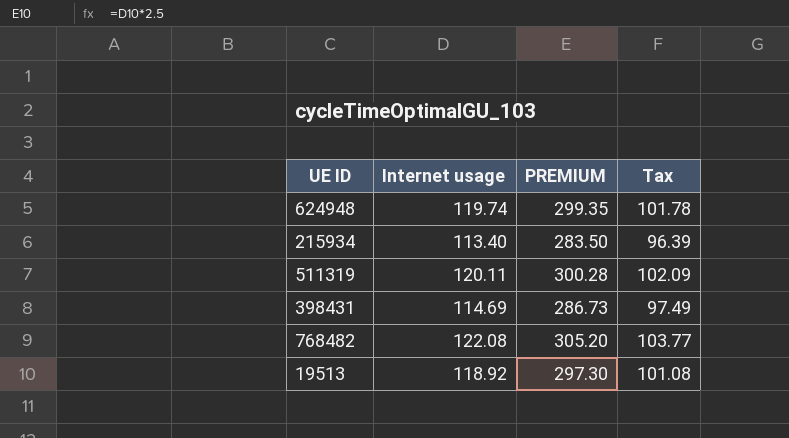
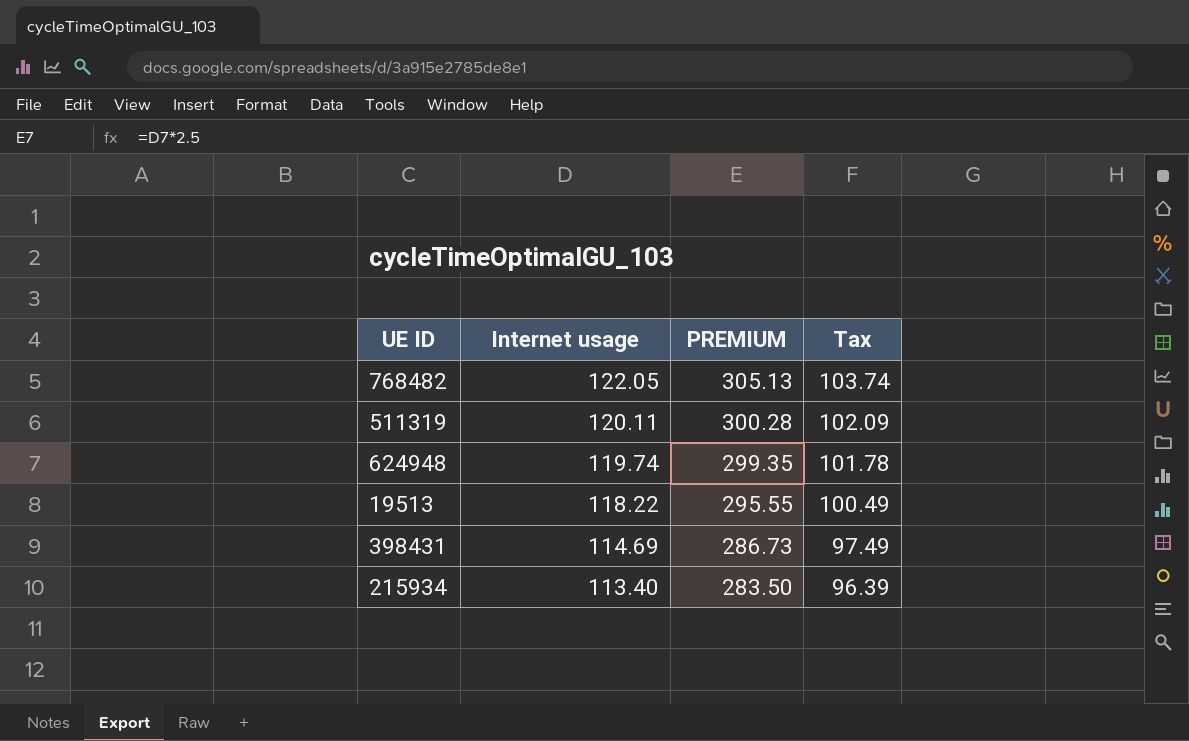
row order: none -> Internet usage descending
768482 | Internet usage: 122.08 -> 122.05
768482 | PREMIUM: 305.20 -> 305.13
768482 | Tax: 103.77 -> 103.74
19513 | Internet usage: 118.92 -> 118.22
19513 | PREMIUM: 297.30 -> 295.55
19513 | Tax: 101.08 -> 100.49

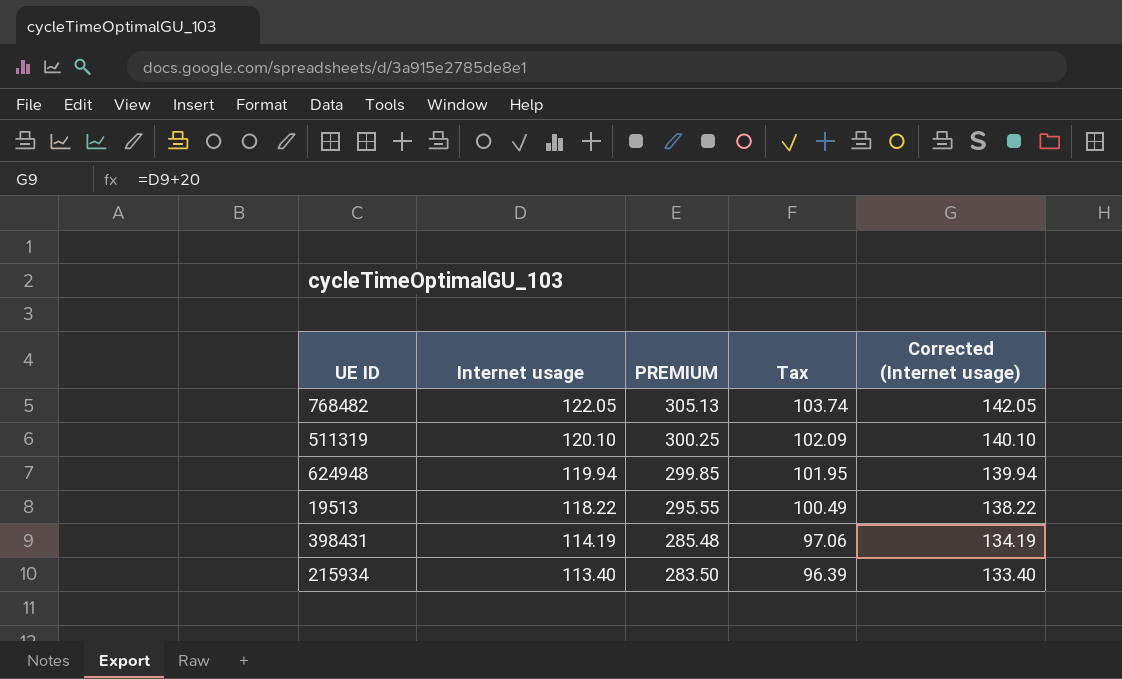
column Corrected (Internet usage) | formula: none -> [Internet usage] + 20
511319 | Internet usage: 120.11 -> 120.10
511319 | PREMIUM: 300.28 -> 300.25
624948 | Internet usage: 119.74 -> 119.94
624948 | PREMIUM: 299.35 -> 299.85
624948 | Tax: 101.78 -> 101.95
398431 | Internet usage: 114.69 -> 114.19
398431 | PREMIUM: 286.73 -> 285.48
398431 | Tax: 97.49 -> 97.06

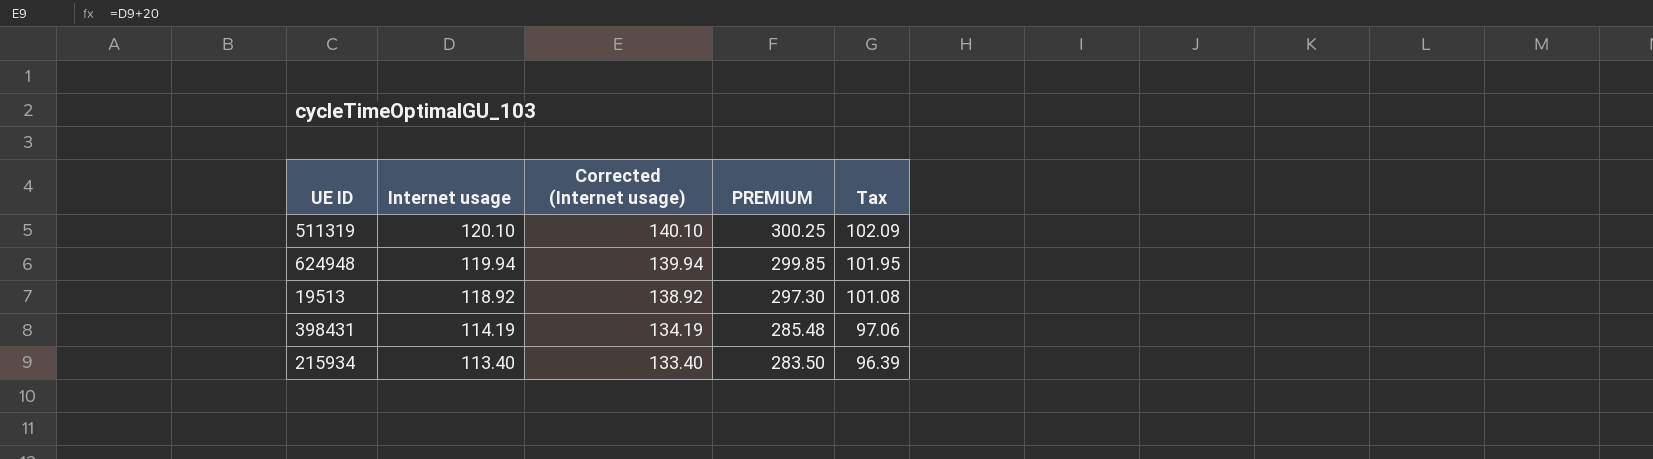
column Corrected (Internet usage) | position: 5 -> 3
row 768482: 122.05 | 305.13 | 103.74 | 142.05 -> none
19513 | Internet usage: 118.22 -> 118.92
19513 | Corrected (Internet usage): 138.22 -> 138.92
19513 | PREMIUM: 295.55 -> 297.30
19513 | Tax: 100.49 -> 101.08

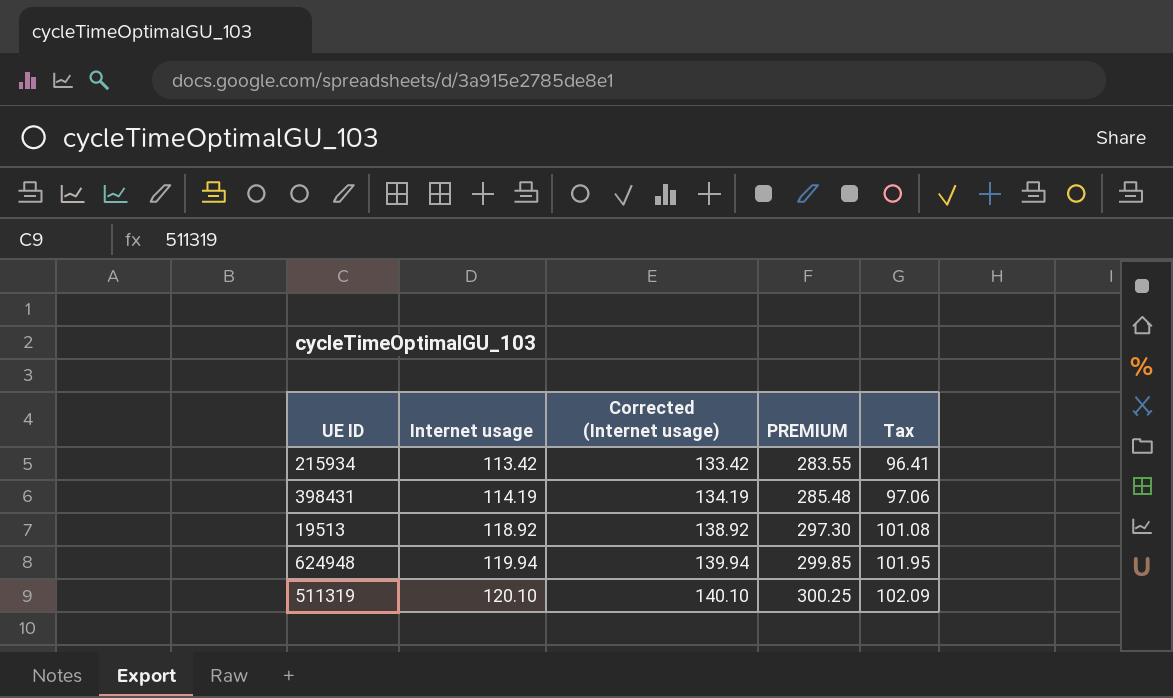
row order: Internet usage descending -> Internet usage ascending
215934 | Internet usage: 113.40 -> 113.42
215934 | Corrected (Internet usage): 133.40 -> 133.42
215934 | PREMIUM: 283.50 -> 283.55
215934 | Tax: 96.39 -> 96.41

